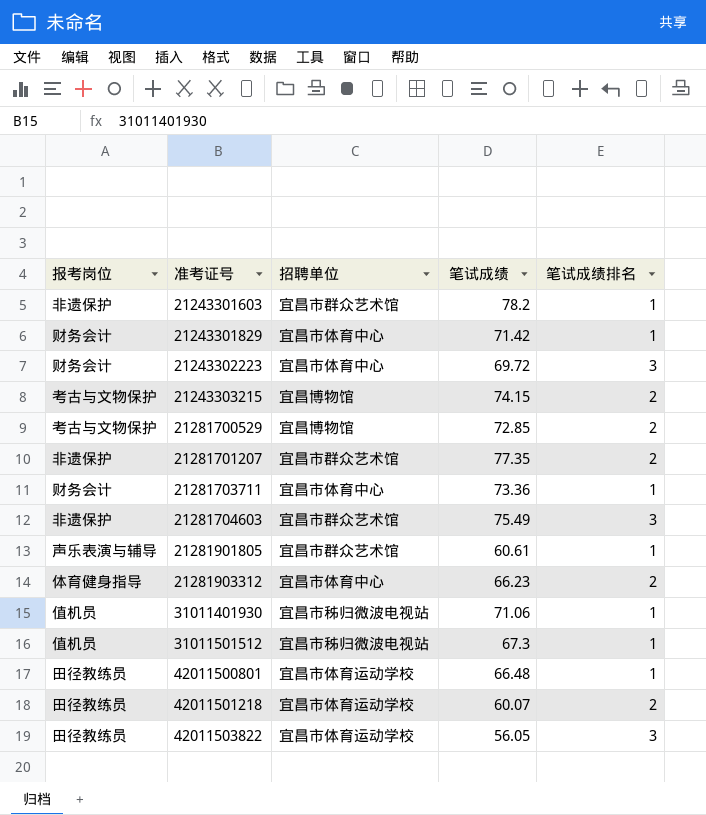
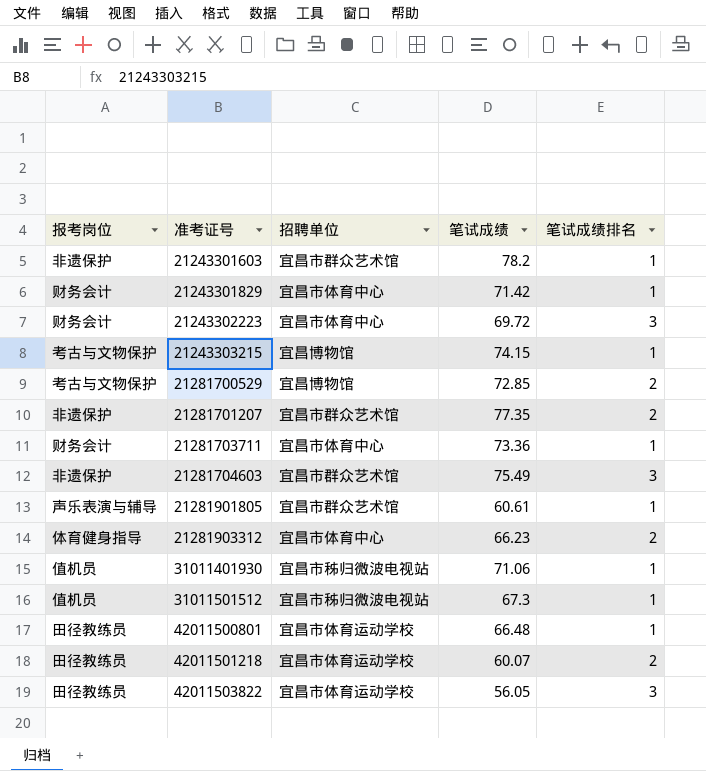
21243303215 | 笔试成绩排名: 2 -> 1

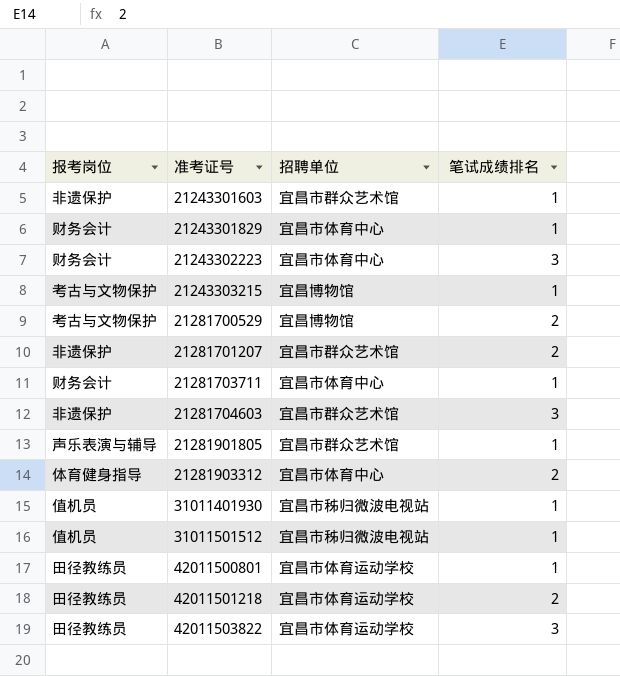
column 笔试成绩 | position: 4 -> none

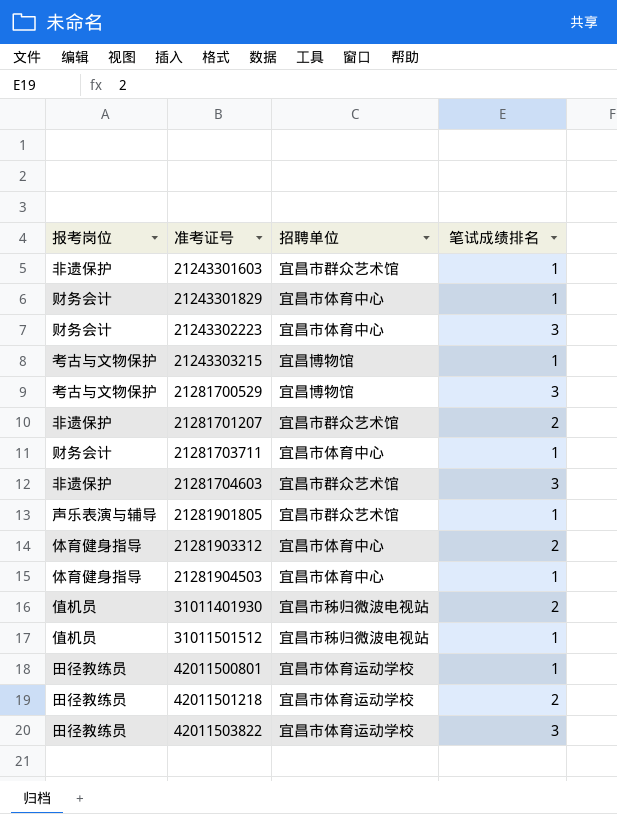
21281700529 | 笔试成绩排名: 2 -> 3
row 21281904503: none -> 体育健身指导 | 宜昌市体育中心 | 1
31011401930 | 笔试成绩排名: 1 -> 2

